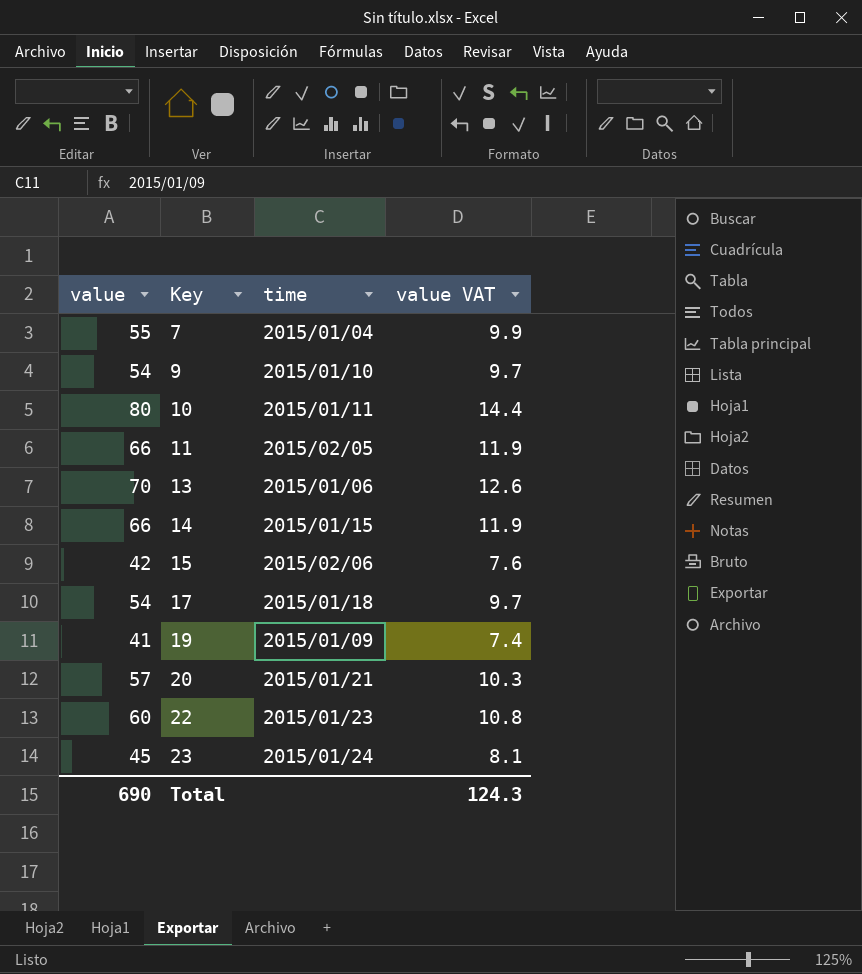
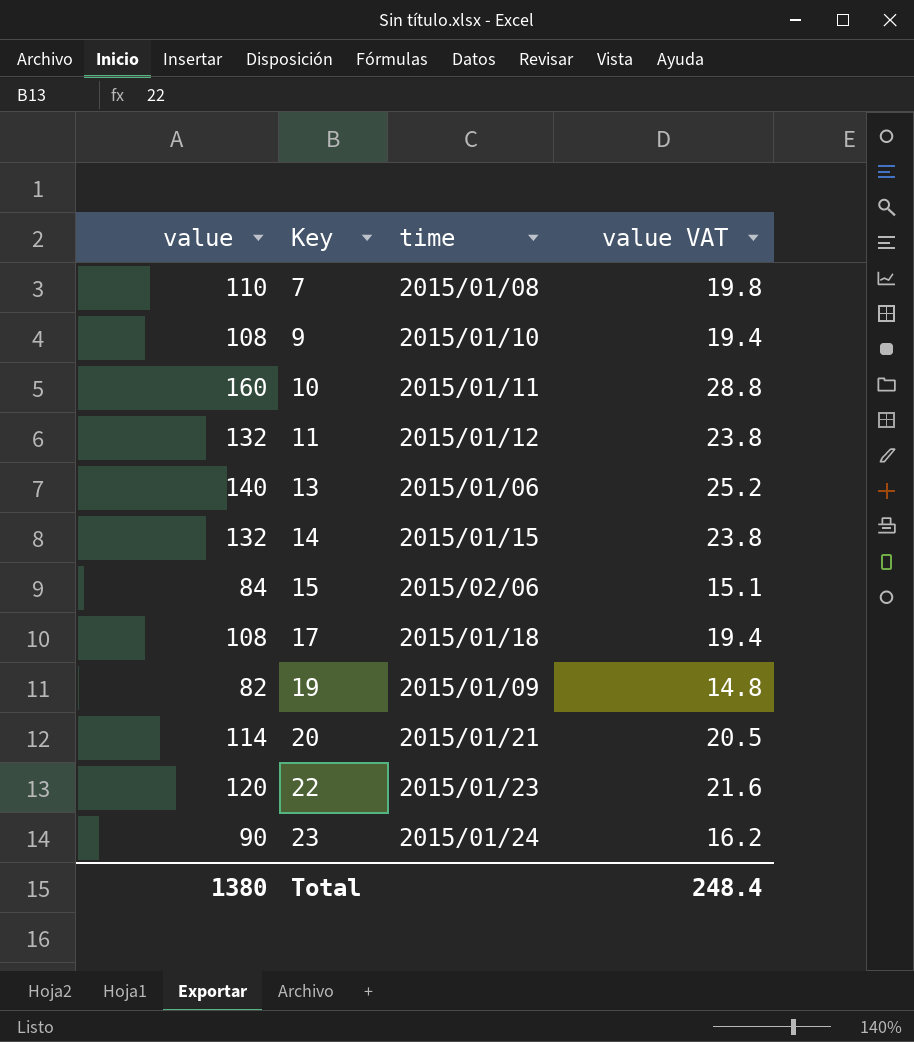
7 | value: 55 -> 110
7 | time: 2015/01/04 -> 2015/01/08
7 | value VAT: 9.9 -> 19.8
9 | value: 54 -> 108
9 | value VAT: 9.7 -> 19.4
10 | value: 80 -> 160
10 | value VAT: 14.4 -> 28.8
11 | value: 66 -> 132
11 | time: 2015/02/05 -> 2015/01/12
11 | value VAT: 11.9 -> 23.8
13 | value: 70 -> 140
13 | value VAT: 12.6 -> 25.2
14 | value: 66 -> 132
14 | value VAT: 11.9 -> 23.8
15 | value: 42 -> 84
15 | value VAT: 7.6 -> 15.1
17 | value: 54 -> 108
17 | value VAT: 9.7 -> 19.4
19 | value: 41 -> 82
19 | value VAT: 7.4 -> 14.8
20 | value: 57 -> 114
20 | value VAT: 10.3 -> 20.5
22 | value: 60 -> 120
22 | value VAT: 10.8 -> 21.6
23 | value: 45 -> 90
23 | value VAT: 8.1 -> 16.2
Total | value: 690 -> 1380
Total | value VAT: 124.3 -> 248.4

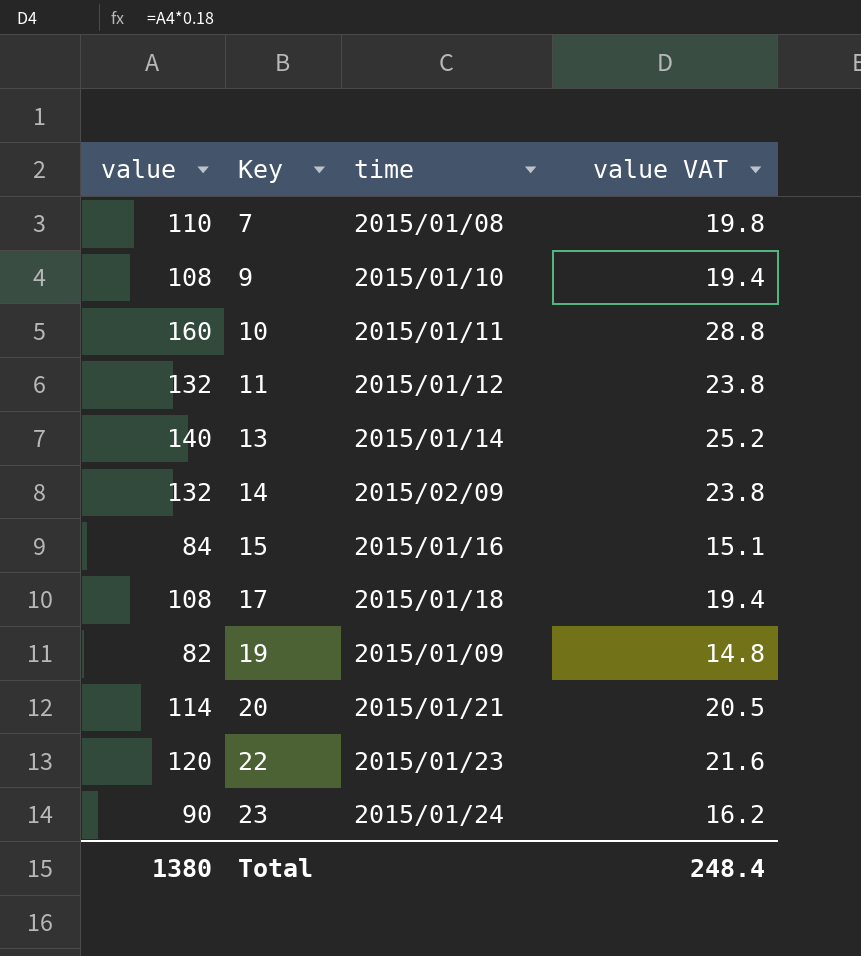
13 | time: 2015/01/06 -> 2015/01/14
14 | time: 2015/01/15 -> 2015/02/09
15 | time: 2015/02/06 -> 2015/01/16

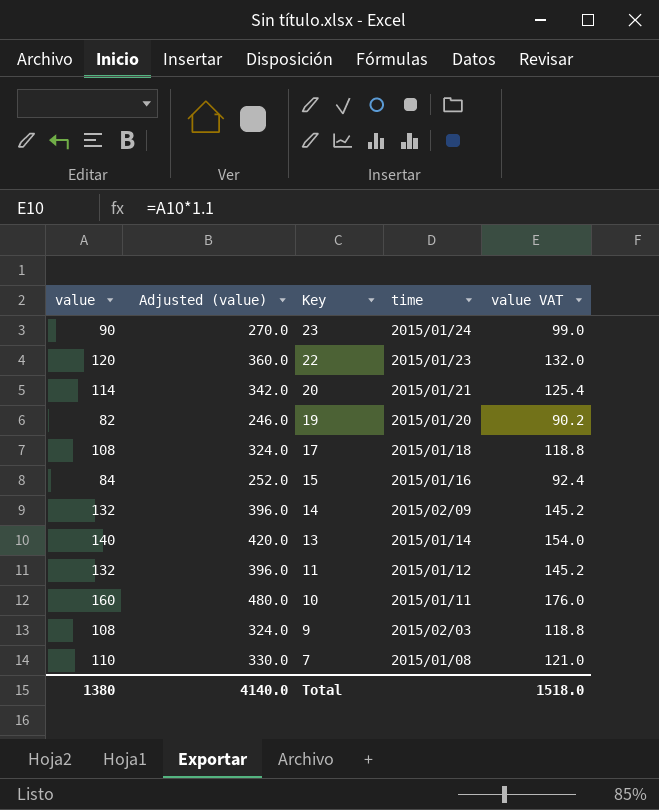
row order: Key ascending -> Key descending
column Adjusted (value) | formula: none -> [value] * 3
column value VAT | formula: [value] * 0.18 -> [value] * 1.1
19 | time: 2015/01/09 -> 2015/01/20
9 | time: 2015/01/10 -> 2015/02/03
Total | value VAT: 248.4 -> 1518.0

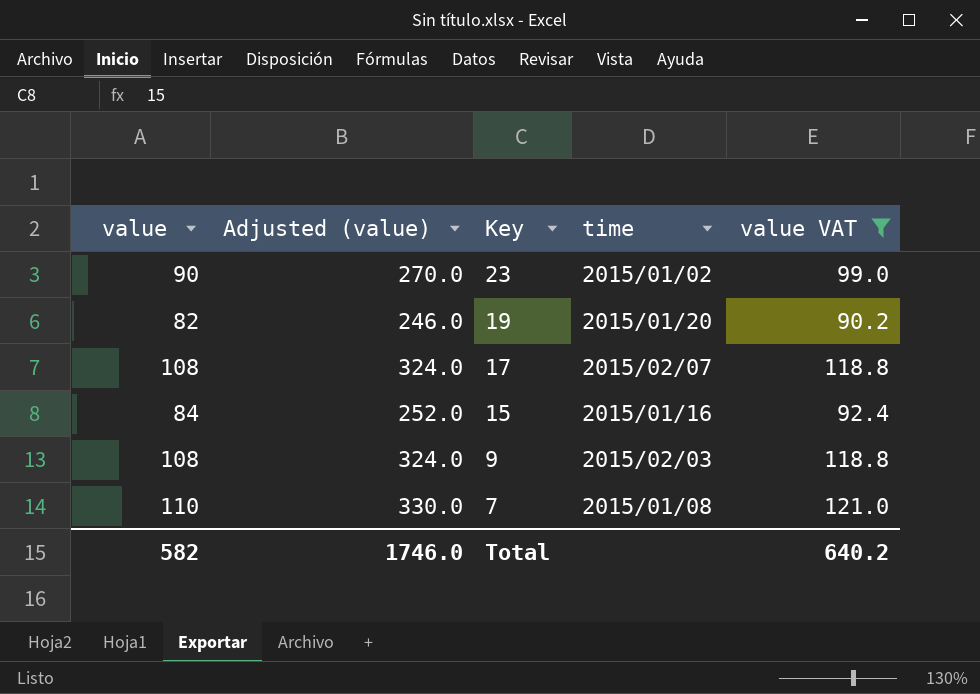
filter: none -> value VAT <= 121.0
23 | time: 2015/01/24 -> 2015/01/02
17 | time: 2015/01/18 -> 2015/02/07
Total | value: 1380 -> 582
Total | Adjusted (value): 4140.0 -> 1746.0
Total | value VAT: 1518.0 -> 640.2

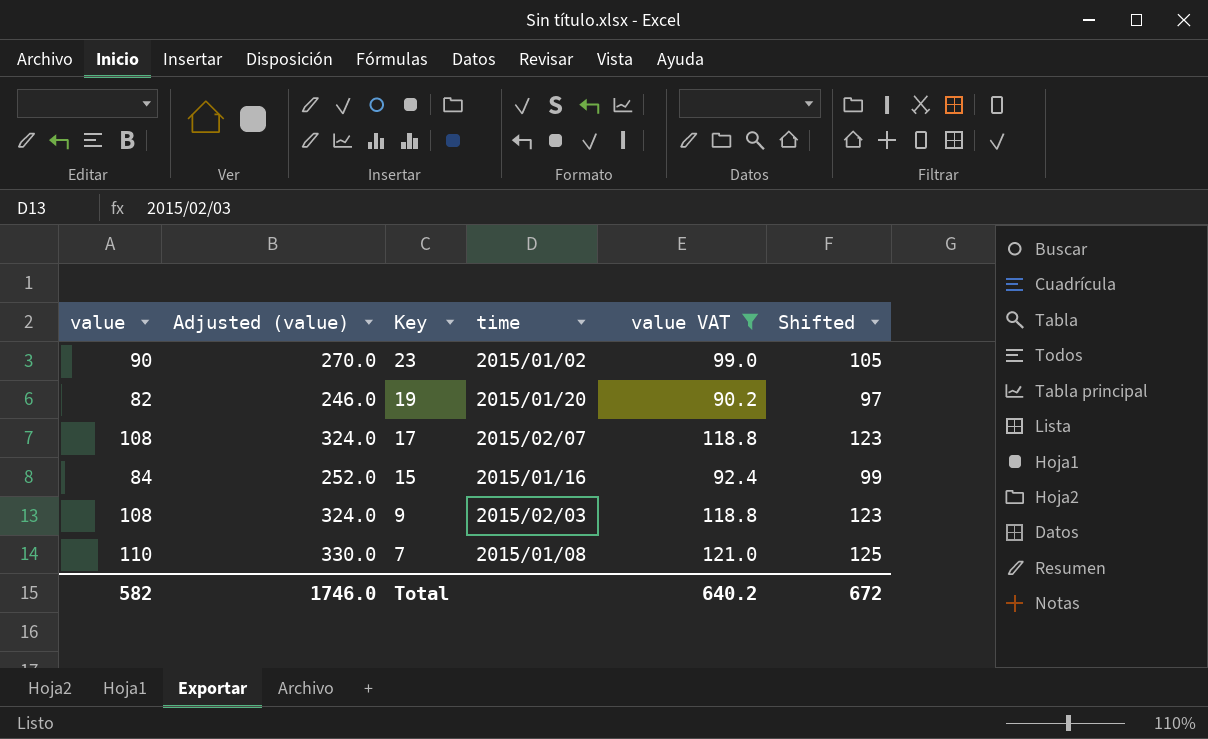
column Shifted | formula: none -> [value] + 15

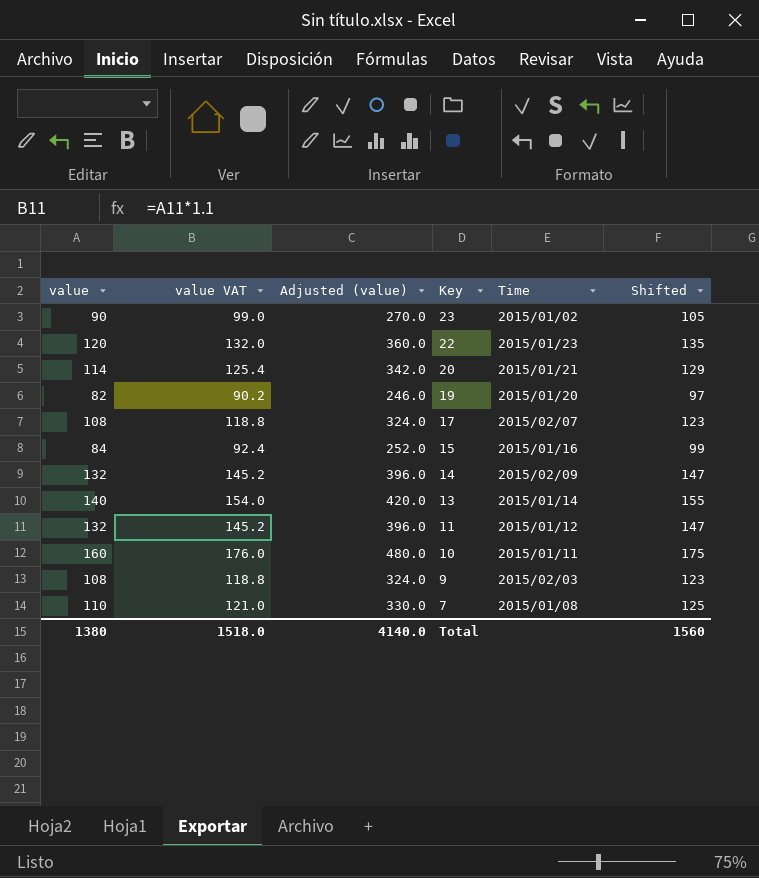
filter: value VAT <= 121.0 -> none
column value VAT | position: 5 -> 2
column name: time -> Time
Total | value: 582 -> 1380
Total | value VAT: 640.2 -> 1518.0
Total | Adjusted (value): 1746.0 -> 4140.0
Total | Shifted: 672 -> 1560

